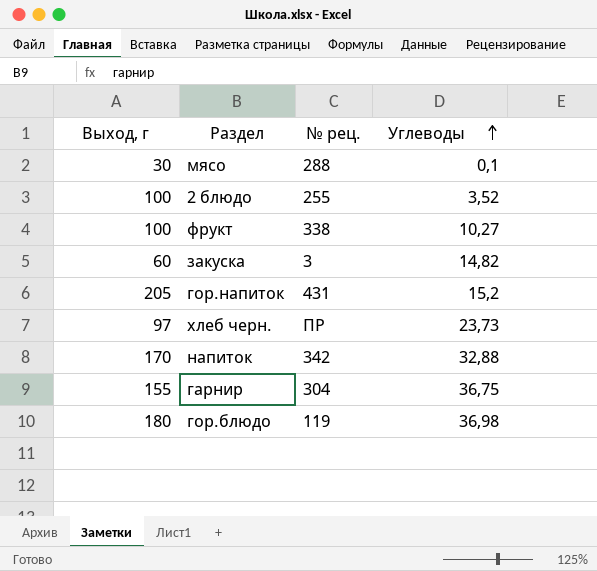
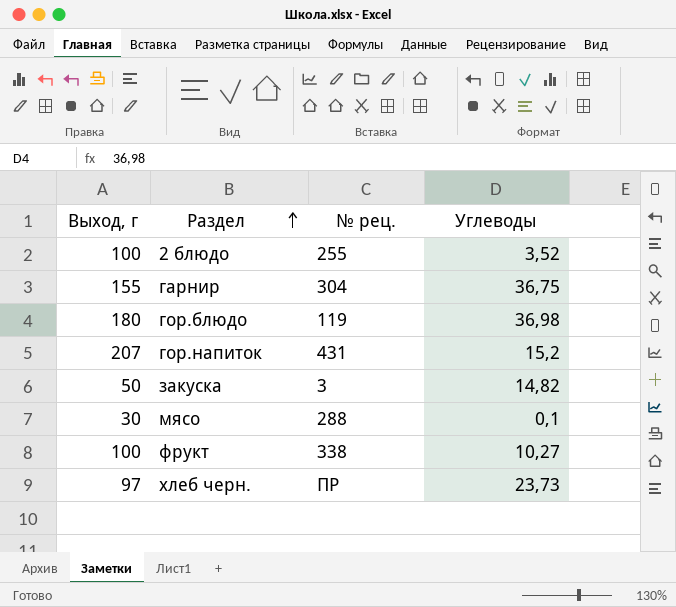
row order: Углеводы ascending -> Раздел ascending
row напиток: 170 | 342 | 32,88 -> none
гор.напиток | Выход, г: 205 -> 207
закуска | Выход, г: 60 -> 50

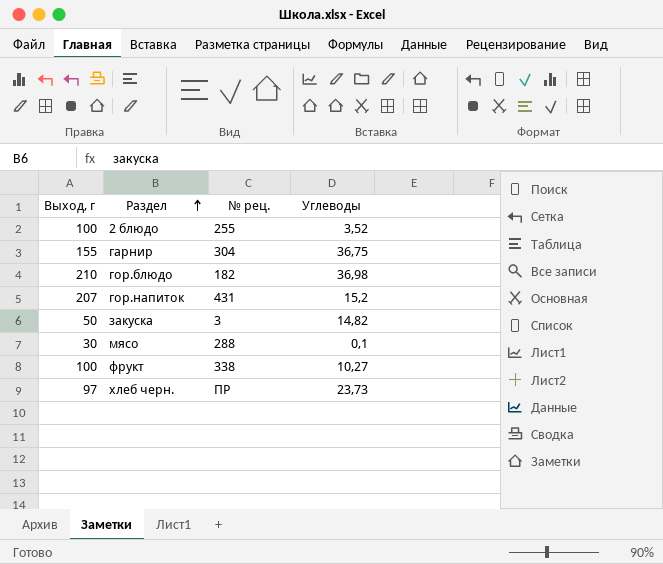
гор.блюдо | Выход, г: 180 -> 210
гор.блюдо | № рец.: 119 -> 182

